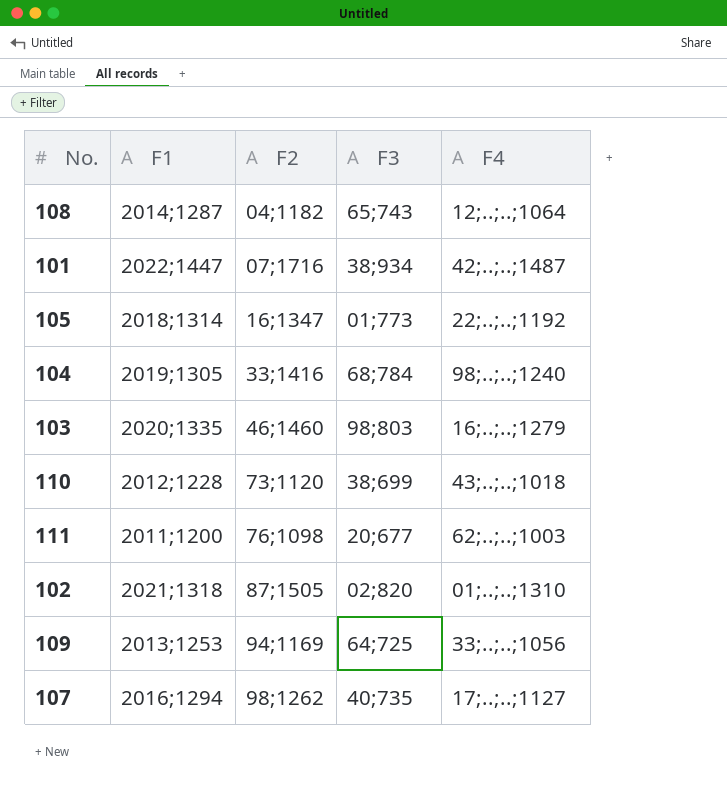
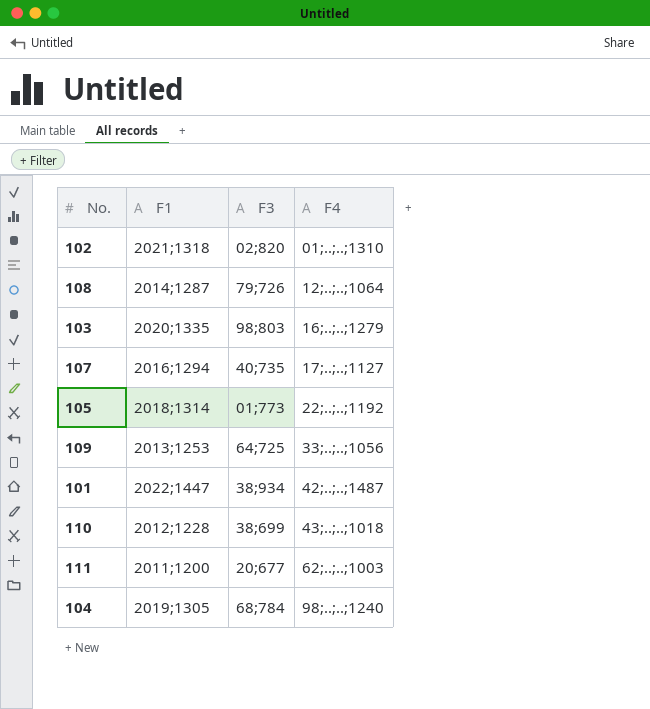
row order: F2 ascending -> F4 ascending
column F2 | position: 3 -> none
108 | F3: 65;743 -> 79;726

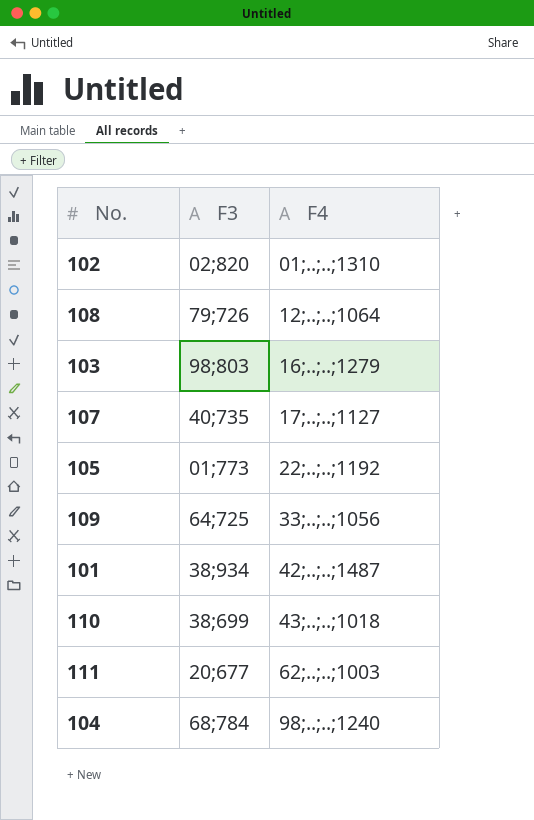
column F1 | position: 2 -> none

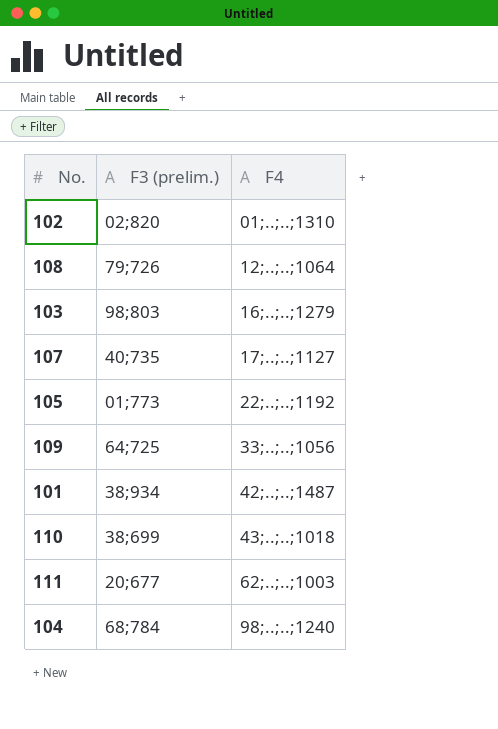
column name: F3 -> F3 (prelim.)

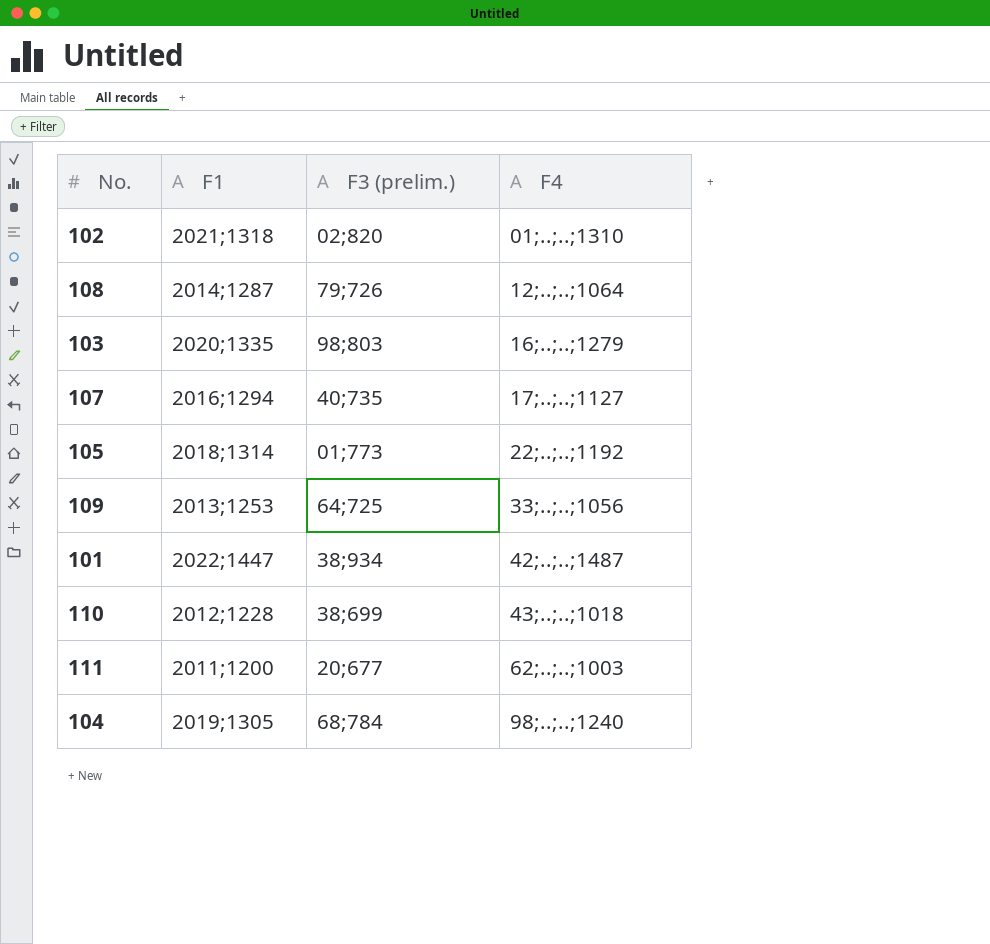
column F1 | position: none -> 2

